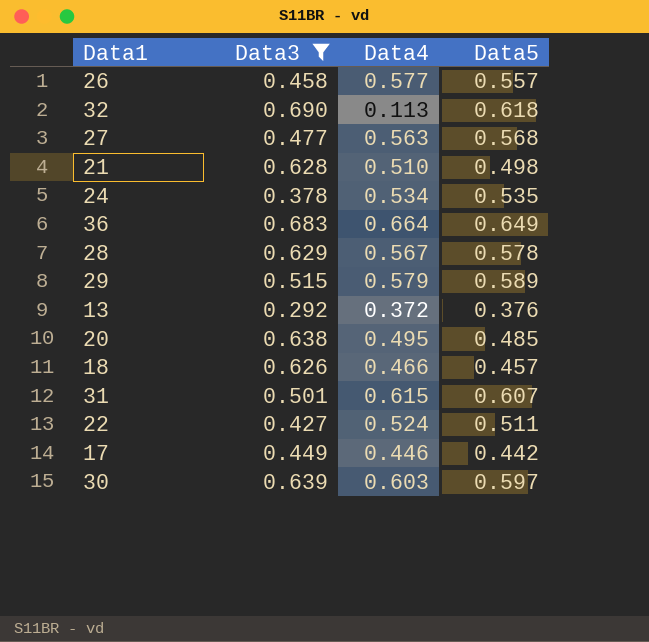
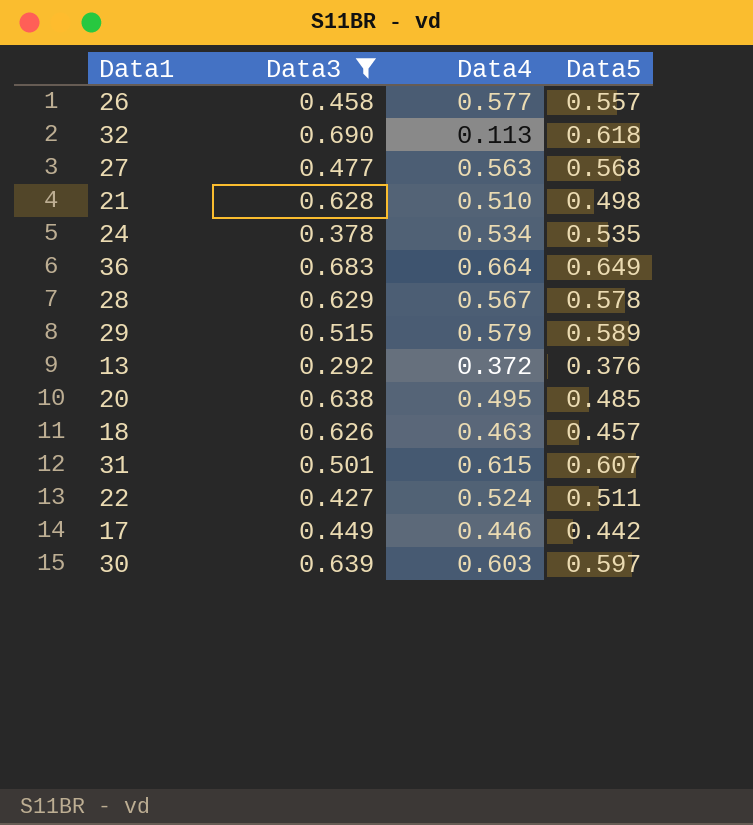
18 | Data4: 0.466 -> 0.463

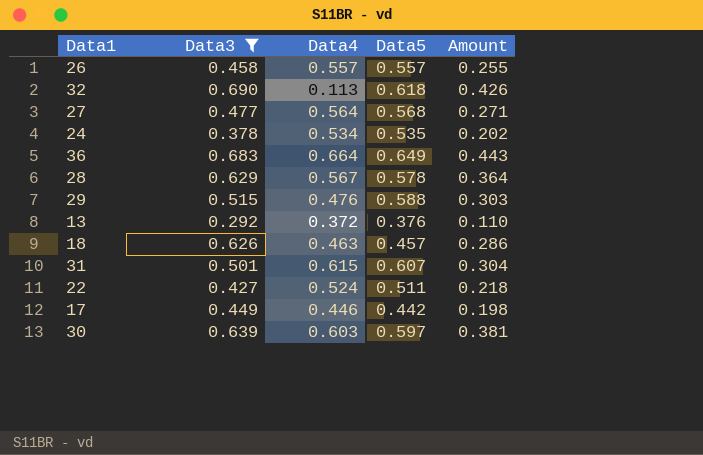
column Amount | formula: none -> [Data3] * [Data5]
row 21: 0.628 | 0.510 | 0.498 -> none
row 20: 0.638 | 0.495 | 0.485 -> none
26 | Data4: 0.577 -> 0.557
27 | Data4: 0.563 -> 0.564
29 | Data4: 0.579 -> 0.476
29 | Data5: 0.589 -> 0.588

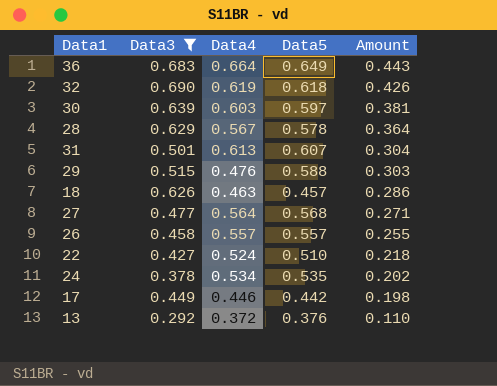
row order: none -> Amount descending
32 | Data4: 0.113 -> 0.619
31 | Data4: 0.615 -> 0.613
22 | Data5: 0.511 -> 0.510

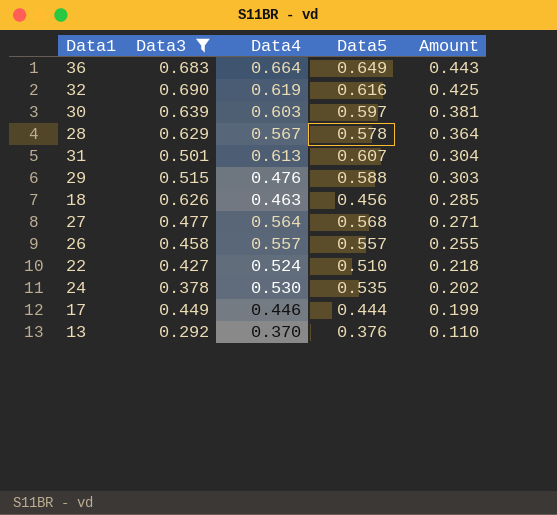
32 | Data5: 0.618 -> 0.616
32 | Amount: 0.426 -> 0.425
18 | Data5: 0.457 -> 0.456
18 | Amount: 0.286 -> 0.285
24 | Data4: 0.534 -> 0.530
17 | Data5: 0.442 -> 0.444
17 | Amount: 0.198 -> 0.199
13 | Data4: 0.372 -> 0.370

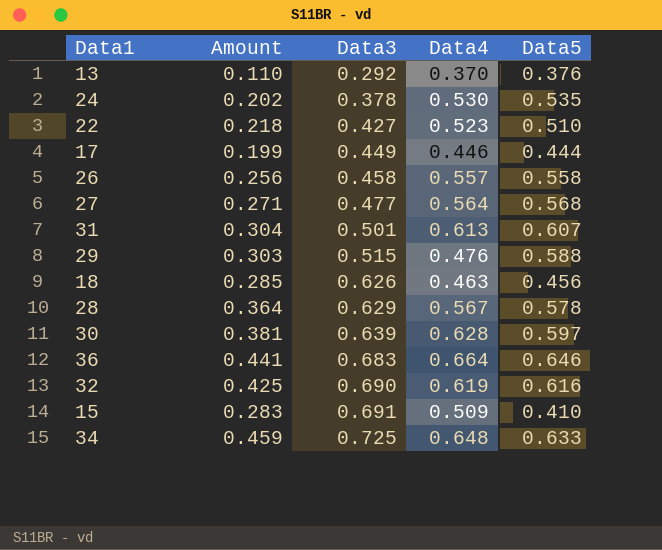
filter: Data3 <= 0.690 -> none
row order: Amount descending -> Data3 ascending
column Amount | position: 5 -> 2
22 | Data4: 0.524 -> 0.523
26 | Amount: 0.255 -> 0.256
26 | Data5: 0.557 -> 0.558
30 | Data4: 0.603 -> 0.628
36 | Amount: 0.443 -> 0.441
36 | Data5: 0.649 -> 0.646

